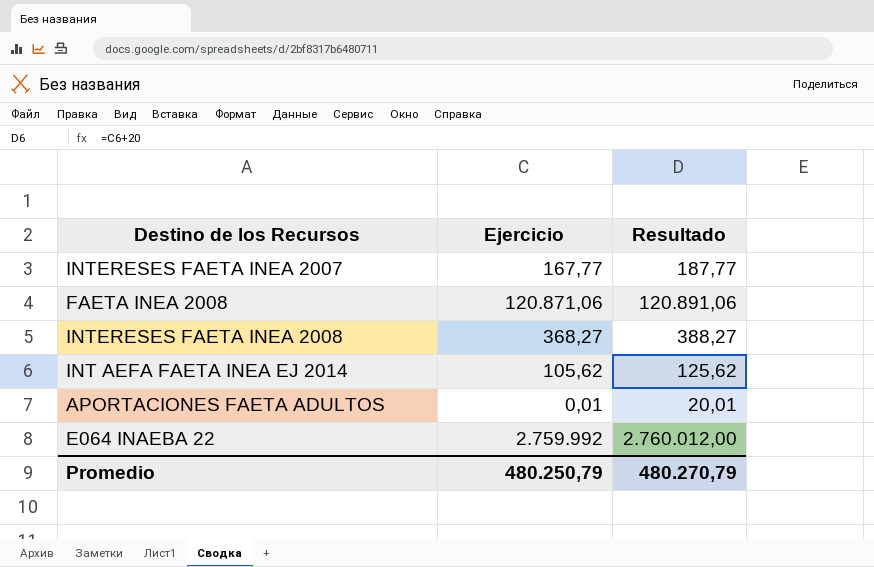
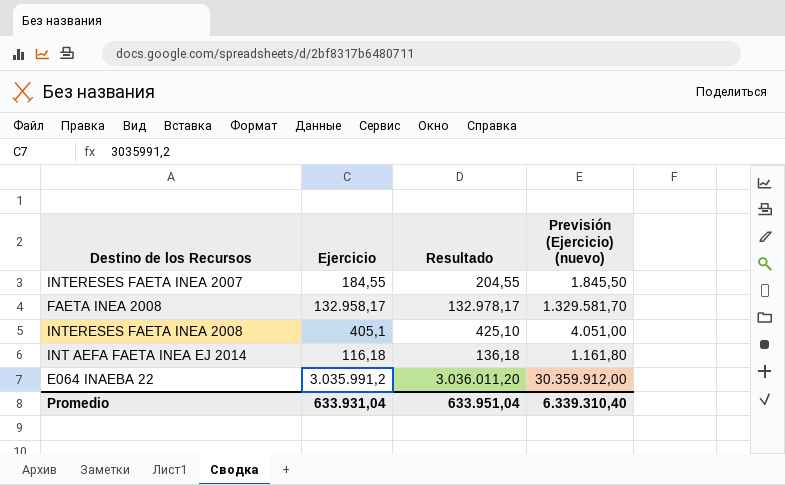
column Previsión (Ejercicio) (nuevo) | formula: none -> [Ejercicio] * 10
row APORTACIONES FAETA ADULTOS: 0,01 | 20,01 -> none
INTERESES FAETA INEA 2007 | Ejercicio: 167,77 -> 184,55
INTERESES FAETA INEA 2007 | Resultado: 187,77 -> 204,55
FAETA INEA 2008 | Ejercicio: 120.871,06 -> 132.958,17
FAETA INEA 2008 | Resultado: 120.891,06 -> 132.978,17
INTERESES FAETA INEA 2008 | Ejercicio: 368,27 -> 405,1
INTERESES FAETA INEA 2008 | Resultado: 388,27 -> 425,10
INT AEFA FAETA INEA EJ 2014 | Ejercicio: 105,62 -> 116,18
INT AEFA FAETA INEA EJ 2014 | Resultado: 125,62 -> 136,18
E064 INAEBA 22 | Ejercicio: 2.759.992 -> 3.035.991,2
E064 INAEBA 22 | Resultado: 2.760.012,00 -> 3.036.011,20
Promedio | Ejercicio: 480.250,79 -> 633.931,04
Promedio | Resultado: 480.270,79 -> 633.951,04

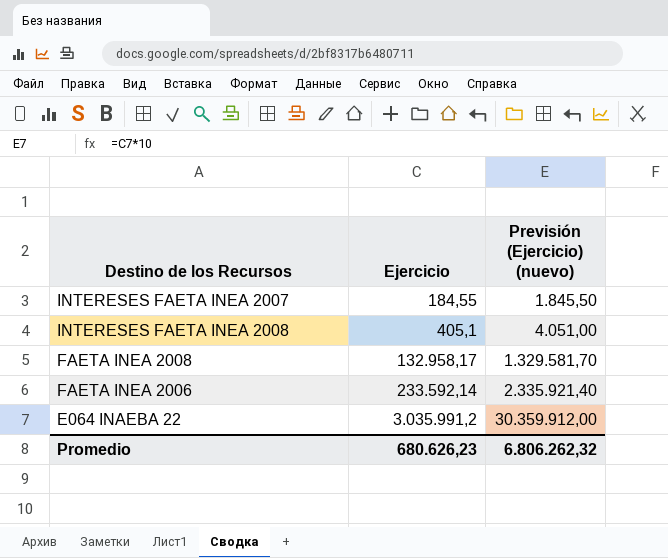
row order: none -> Ejercicio ascending
column Resultado | formula: [Ejercicio] + 20 -> none
row INT AEFA FAETA INEA EJ 2014: 116,18 | 136,18 | 1.161,80 -> none
row FAETA INEA 2006: none -> 233.592,14 | 2.335.921,40
Promedio | Ejercicio: 633.931,04 -> 680.626,23
Promedio | Previsión (Ejercicio) (nuevo): 6.339.310,40 -> 6.806.262,32

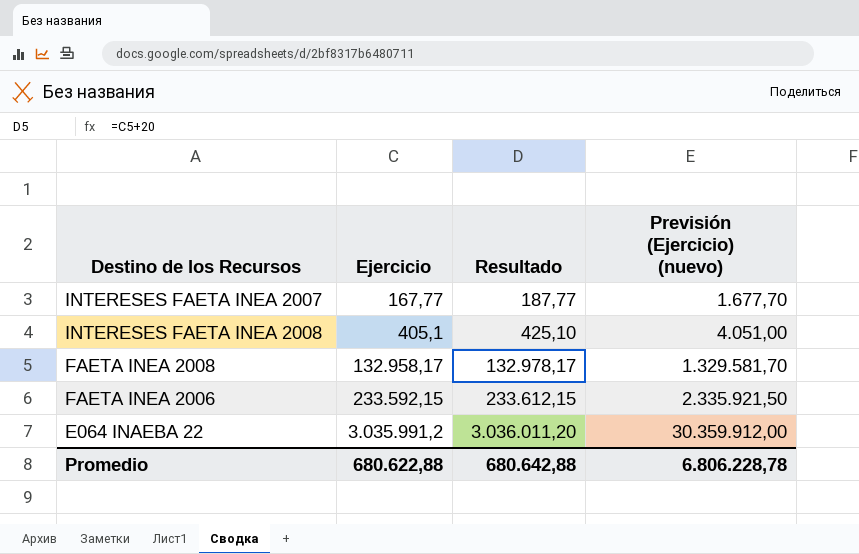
column Resultado | formula: none -> [Ejercicio] + 20
INTERESES FAETA INEA 2007 | Ejercicio: 184,55 -> 167,77
INTERESES FAETA INEA 2007 | Previsión (Ejercicio) (nuevo): 1.845,50 -> 1.677,70
FAETA INEA 2006 | Ejercicio: 233.592,14 -> 233.592,15
FAETA INEA 2006 | Previsión (Ejercicio) (nuevo): 2.335.921,40 -> 2.335.921,50
Promedio | Ejercicio: 680.626,23 -> 680.622,88
Promedio | Previsión (Ejercicio) (nuevo): 6.806.262,32 -> 6.806.228,78

